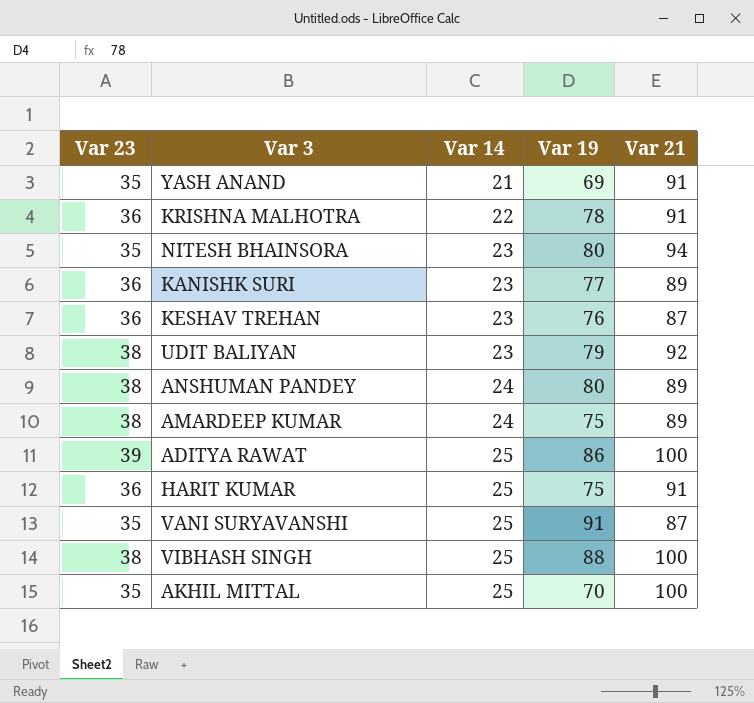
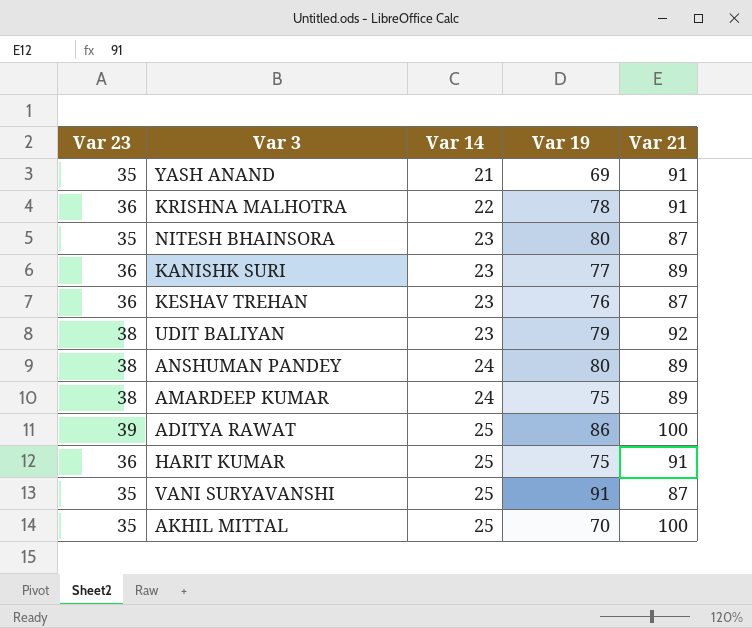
row VIBHASH SINGH: 38 | 25 | 88 | 100 -> none
NITESH BHAINSORA | Var 21: 94 -> 87

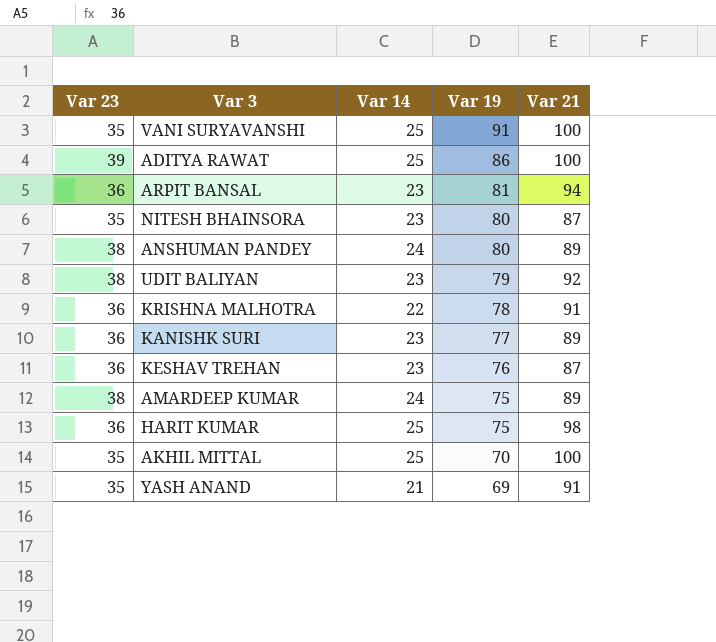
row order: Var 14 ascending -> Var 19 descending
VANI SURYAVANSHI | Var 21: 87 -> 100
row ARPIT BANSAL: none -> 36 | 23 | 81 | 94
HARIT KUMAR | Var 21: 91 -> 98

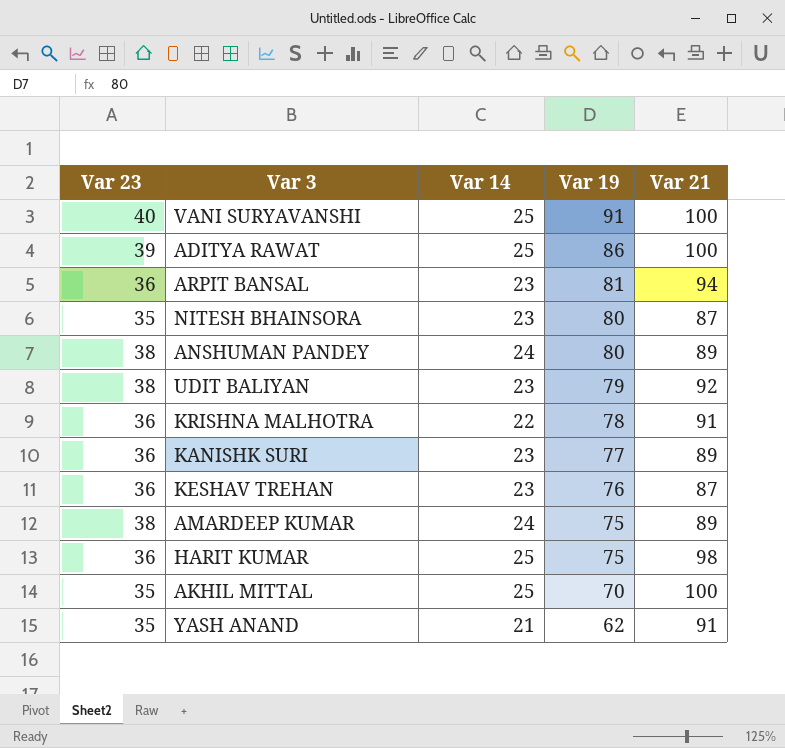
VANI SURYAVANSHI | Var 23: 35 -> 40
YASH ANAND | Var 19: 69 -> 62

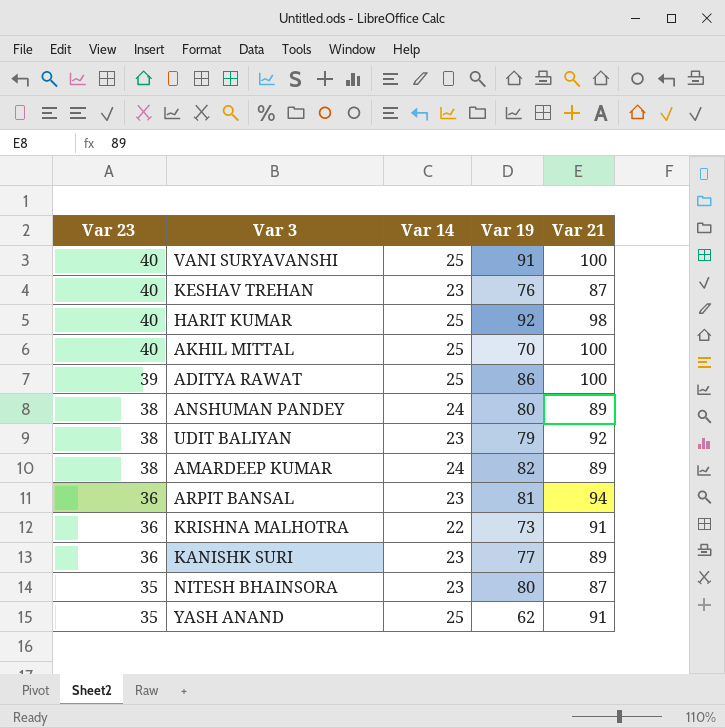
row order: Var 19 descending -> Var 23 descending
KESHAV TREHAN | Var 23: 36 -> 40
HARIT KUMAR | Var 23: 36 -> 40
HARIT KUMAR | Var 19: 75 -> 92
AKHIL MITTAL | Var 23: 35 -> 40
AMARDEEP KUMAR | Var 19: 75 -> 82
KRISHNA MALHOTRA | Var 19: 78 -> 73
YASH ANAND | Var 14: 21 -> 25

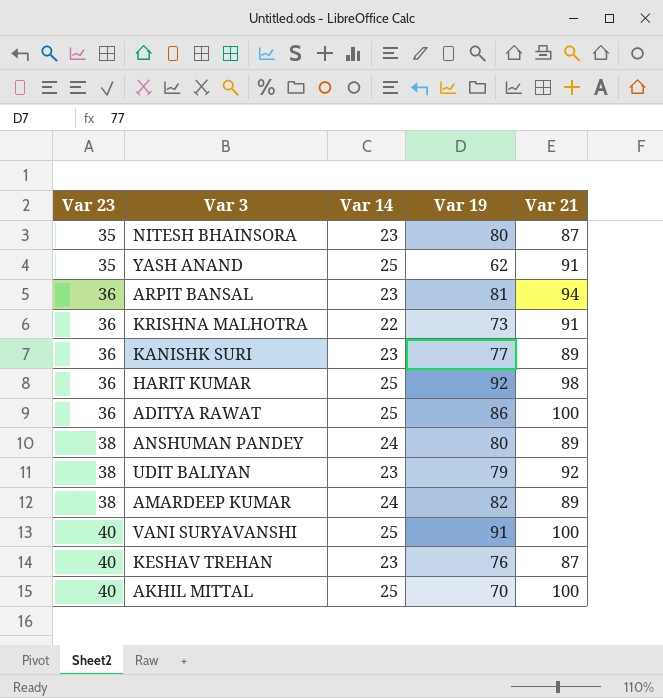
row order: Var 23 descending -> Var 23 ascending
HARIT KUMAR | Var 23: 40 -> 36
ADITYA RAWAT | Var 23: 39 -> 36

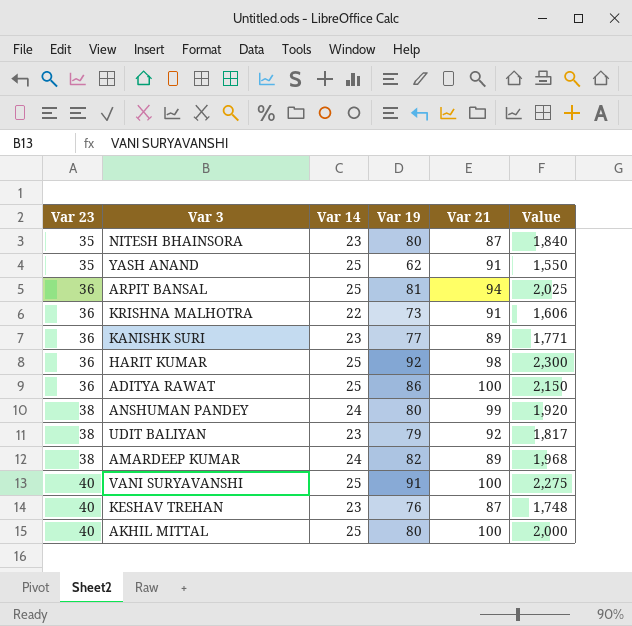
column Value | formula: none -> [Var 14] * [Var 19]
ARPIT BANSAL | Var 14: 23 -> 25
ANSHUMAN PANDEY | Var 21: 89 -> 99
AKHIL MITTAL | Var 19: 70 -> 80

